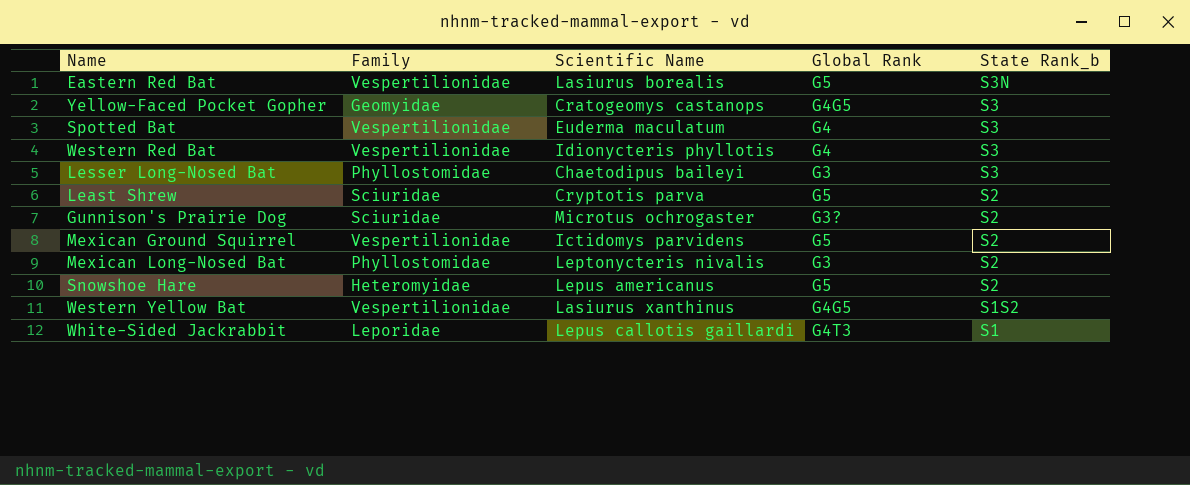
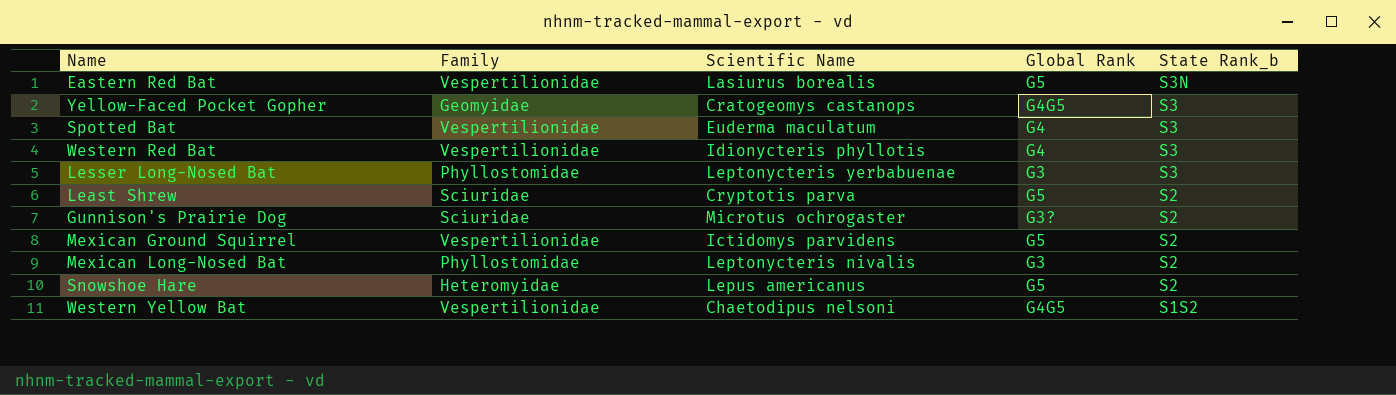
row White-Sided Jackrabbit: Leporidae | Lepus callotis gaillardi | G4T3 | S1 -> none
Lesser Long-Nosed Bat | Scientific Name: Chaetodipus baileyi -> Leptonycteris yerbabuenae
Western Yellow Bat | Scientific Name: Lasiurus xanthinus -> Chaetodipus nelsoni

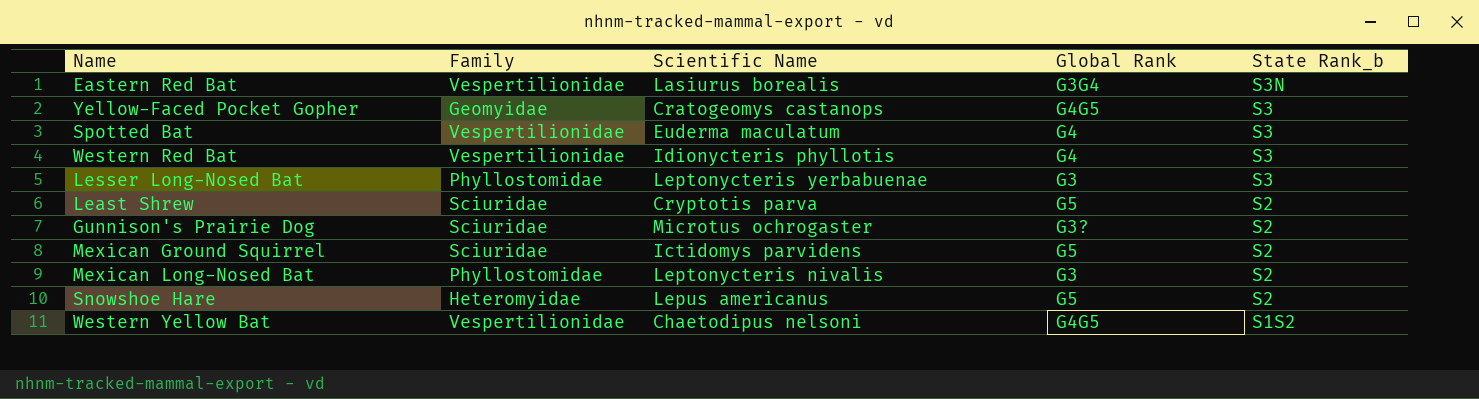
Eastern Red Bat | Global Rank: G5 -> G3G4
Mexican Ground Squirrel | Family: Vespertilionidae -> Sciuridae

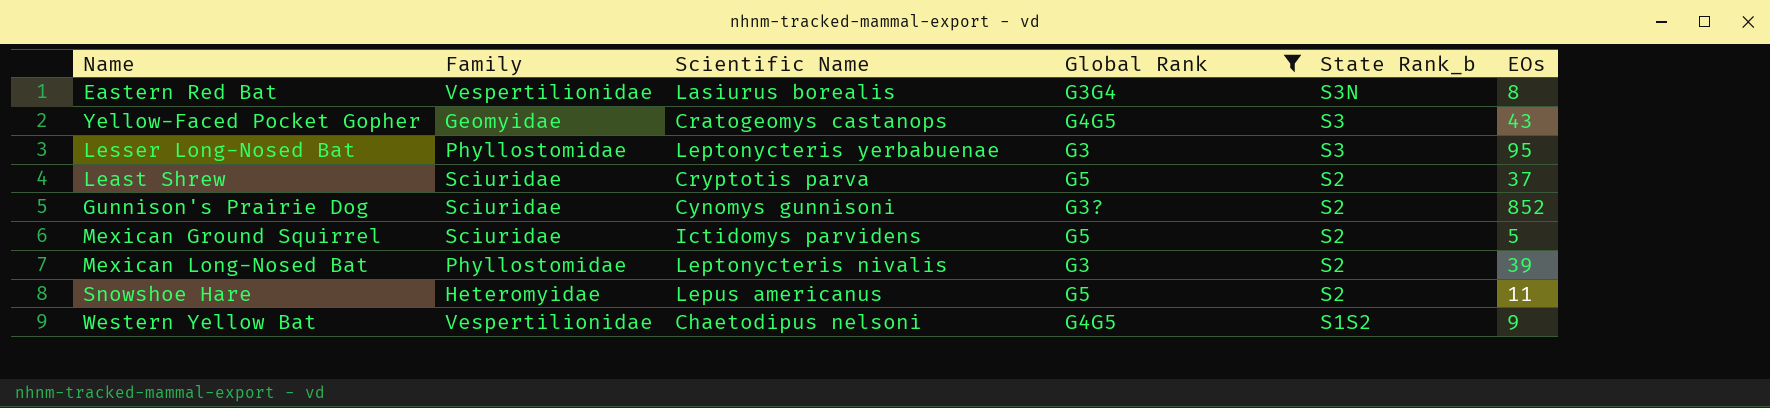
filter: none -> Global Rank != G4
column EOs | position: none -> 6
Gunnison's Prairie Dog | Scientific Name: Microtus ochrogaster -> Cynomys gunnisoni

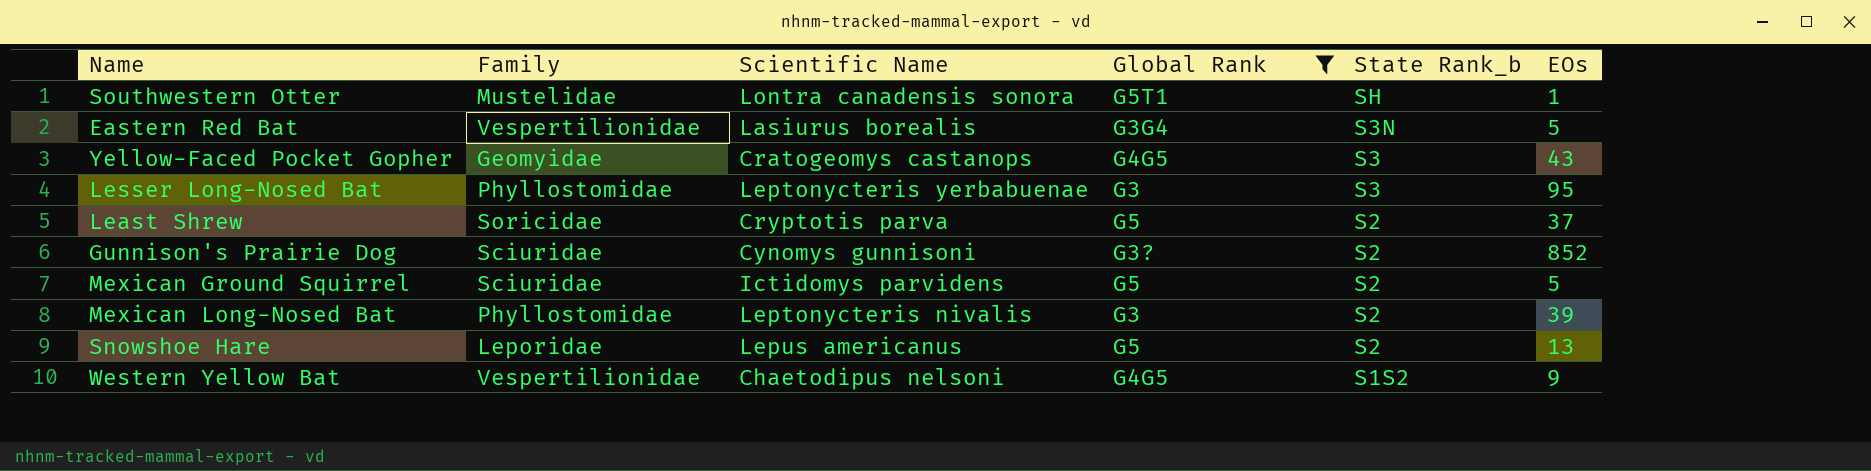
row Southwestern Otter: none -> Mustelidae | Lontra canadensis sonora | G5T1 | SH | 1
Eastern Red Bat | EOs: 8 -> 5
Least Shrew | Family: Sciuridae -> Soricidae
Snowshoe Hare | Family: Heteromyidae -> Leporidae
Snowshoe Hare | EOs: 11 -> 13

